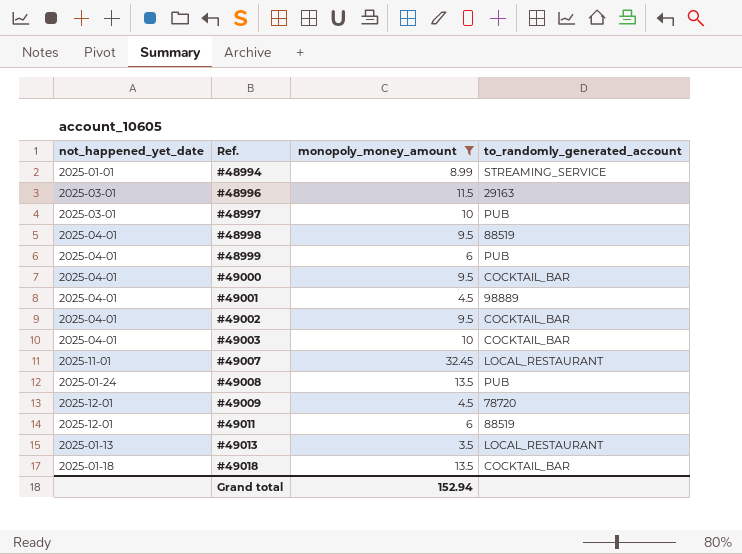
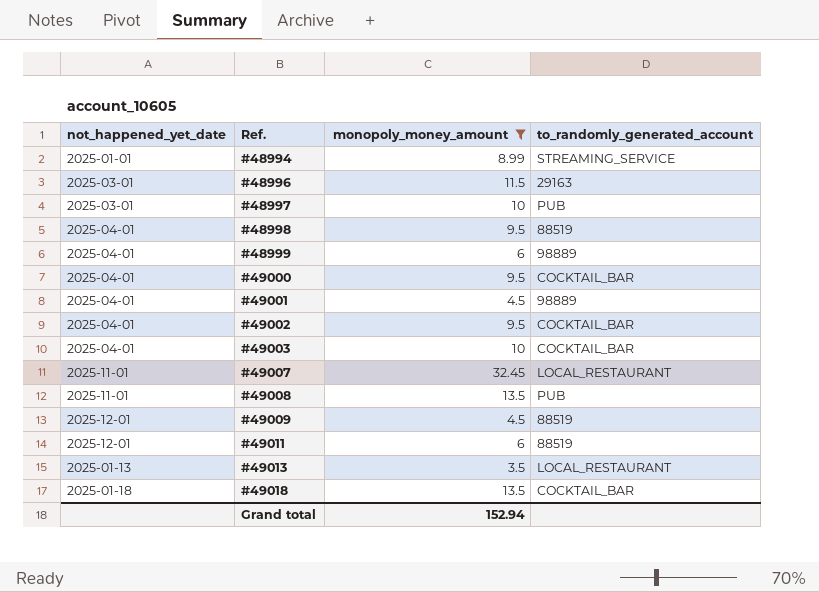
#48999 | to_randomly_generated_account: PUB -> 98889
#49008 | not_happened_yet_date: 2025-01-24 -> 2025-11-01
#49009 | to_randomly_generated_account: 78720 -> 88519

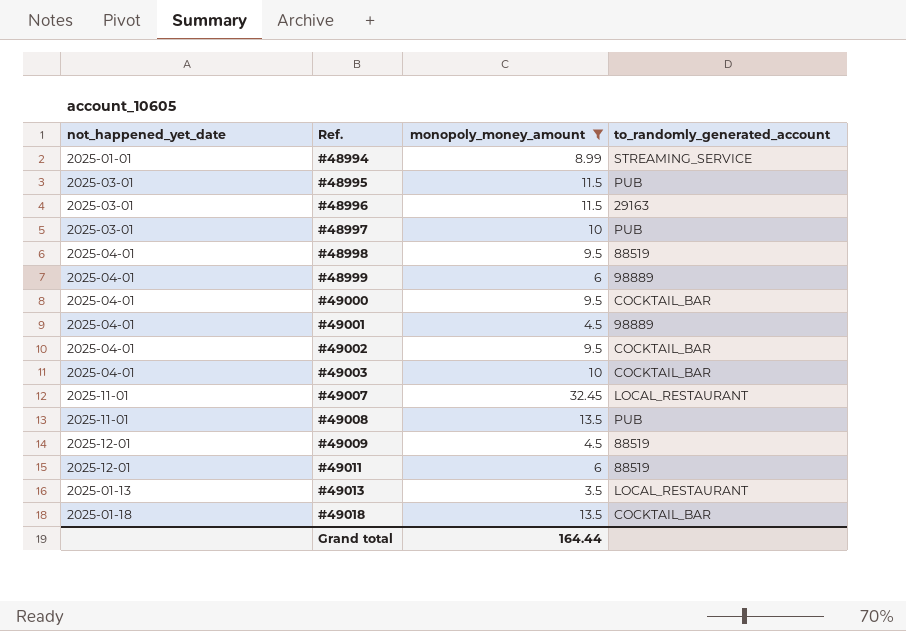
row #48995: none -> 2025-03-01 | 11.5 | PUB
Grand total | monopoly_money_amount: 152.94 -> 164.44

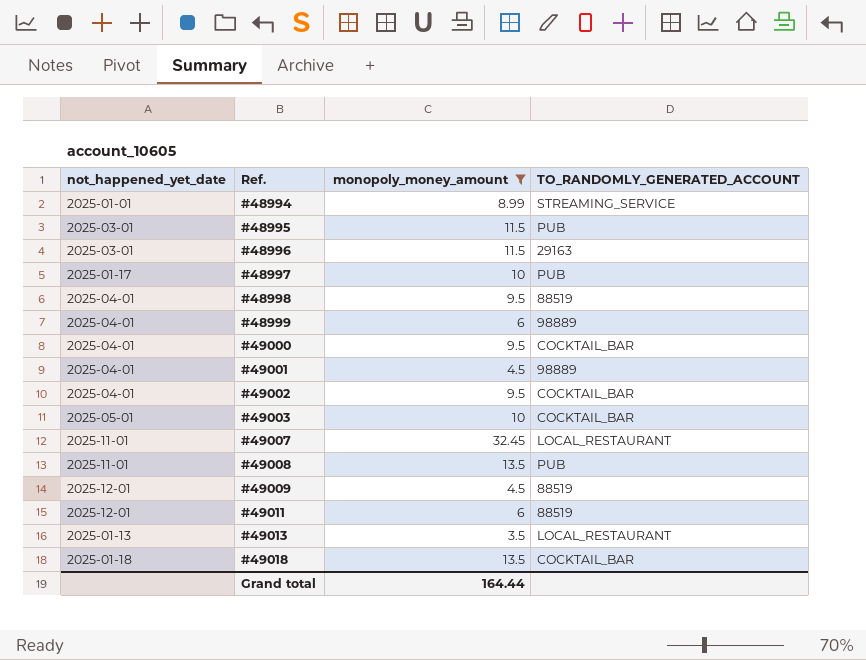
column name: to_randomly_generated_account -> TO_RANDOMLY_GENERATED_ACCOUNT
#48997 | not_happened_yet_date: 2025-03-01 -> 2025-01-17
#49003 | not_happened_yet_date: 2025-04-01 -> 2025-05-01

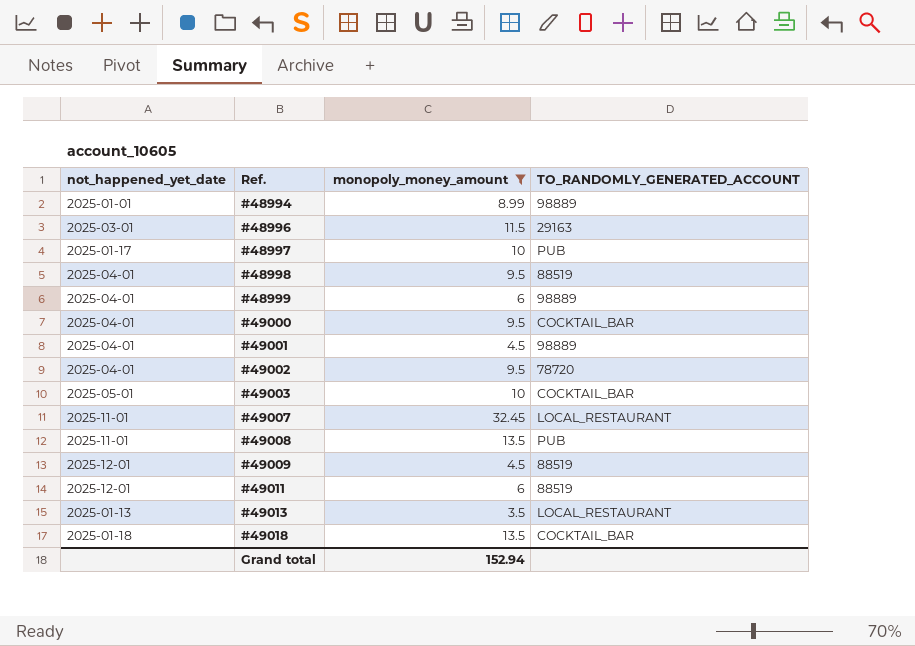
row #48995: 2025-03-01 | 11.5 | PUB -> none
#48994 | TO_RANDOMLY_GENERATED_ACCOUNT: STREAMING_SERVICE -> 98889
#49002 | TO_RANDOMLY_GENERATED_ACCOUNT: COCKTAIL_BAR -> 78720
Grand total | monopoly_money_amount: 164.44 -> 152.94

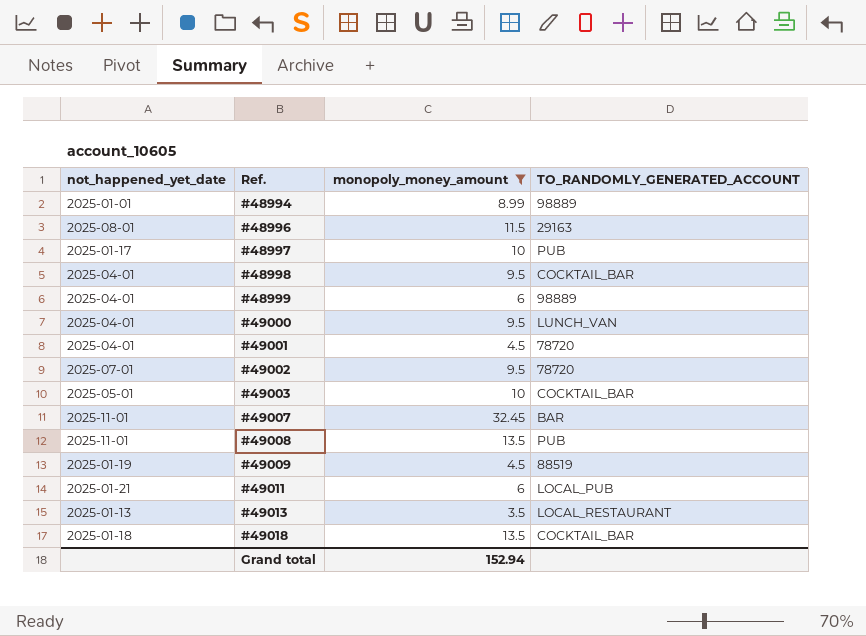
#48996 | not_happened_yet_date: 2025-03-01 -> 2025-08-01
#48998 | TO_RANDOMLY_GENERATED_ACCOUNT: 88519 -> COCKTAIL_BAR
#49000 | TO_RANDOMLY_GENERATED_ACCOUNT: COCKTAIL_BAR -> LUNCH_VAN
#49001 | TO_RANDOMLY_GENERATED_ACCOUNT: 98889 -> 78720
#49002 | not_happened_yet_date: 2025-04-01 -> 2025-07-01
#49007 | TO_RANDOMLY_GENERATED_ACCOUNT: LOCAL_RESTAURANT -> BAR
#49009 | not_happened_yet_date: 2025-12-01 -> 2025-01-19
#49011 | not_happened_yet_date: 2025-12-01 -> 2025-01-21
#49011 | TO_RANDOMLY_GENERATED_ACCOUNT: 88519 -> LOCAL_PUB

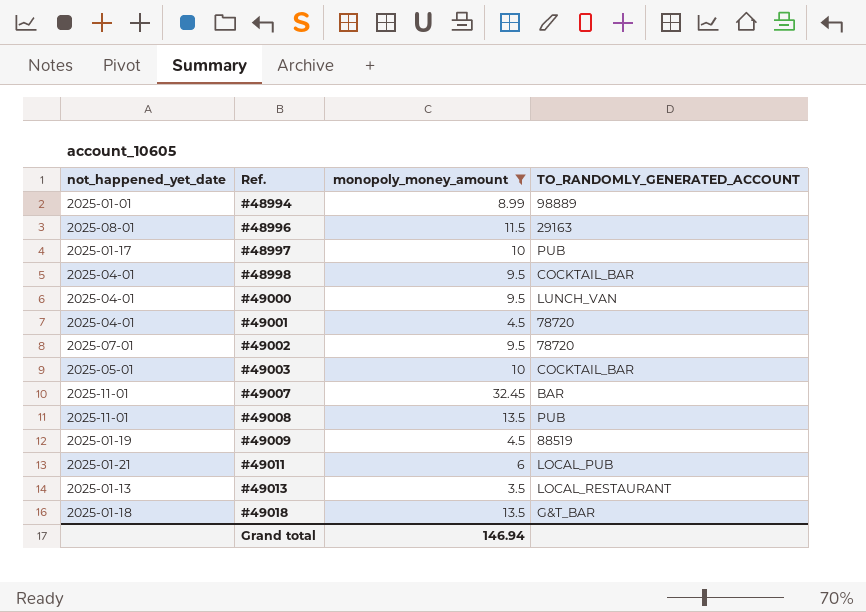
row #48999: 2025-04-01 | 6 | 98889 -> none
#49018 | TO_RANDOMLY_GENERATED_ACCOUNT: COCKTAIL_BAR -> G&T_BAR
Grand total | monopoly_money_amount: 152.94 -> 146.94

